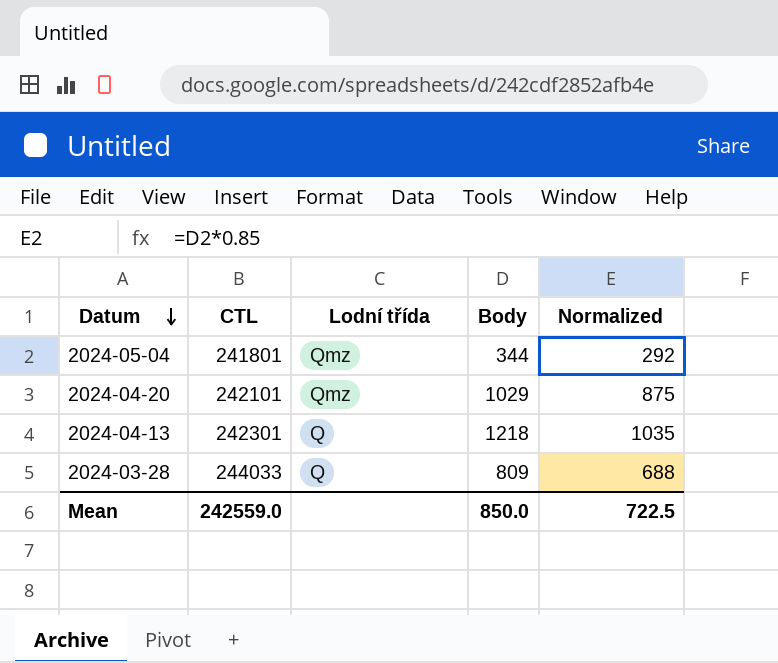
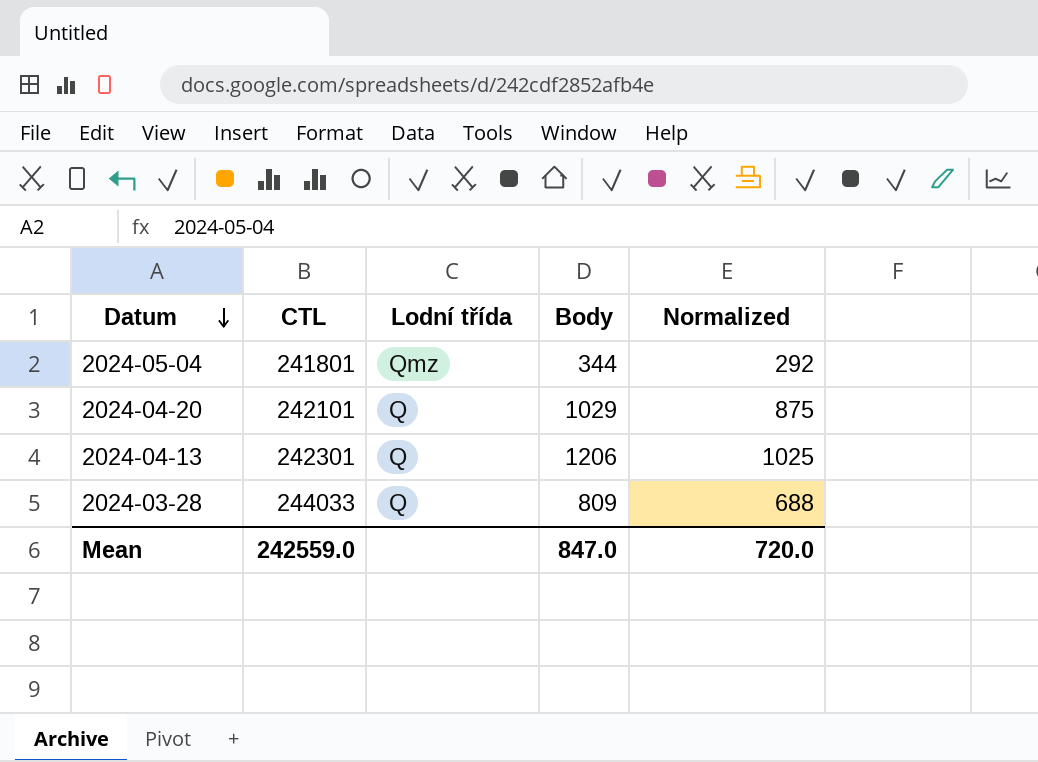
2024-04-20 | Lodní třída: Qmz -> Q
2024-04-13 | Body: 1218 -> 1206
2024-04-13 | Normalized: 1035 -> 1025
Mean | Body: 850.0 -> 847.0
Mean | Normalized: 722.5 -> 720.0

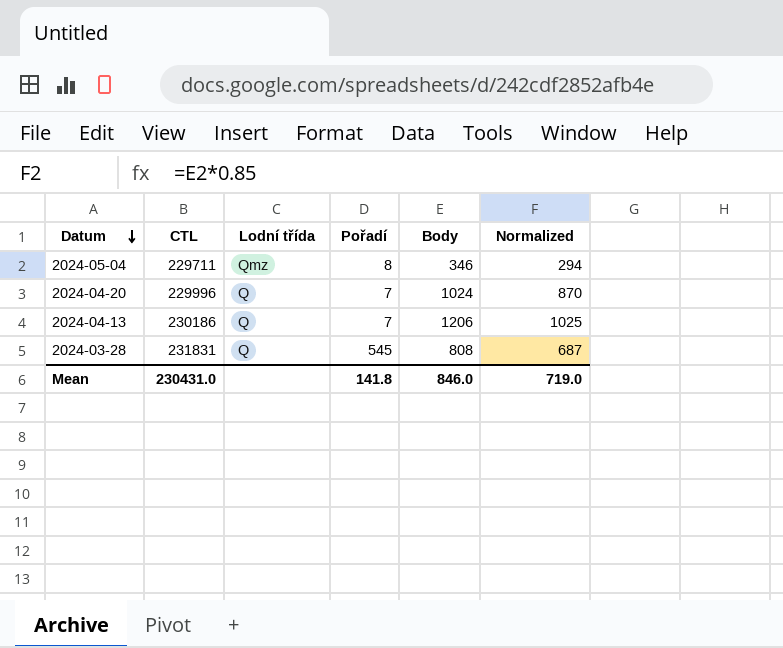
column Pořadí | position: none -> 4
2024-05-04 | CTL: 241801 -> 229711
2024-05-04 | Body: 344 -> 346
2024-05-04 | Normalized: 292 -> 294
2024-04-20 | CTL: 242101 -> 229996
2024-04-20 | Body: 1029 -> 1024
2024-04-20 | Normalized: 875 -> 870
2024-04-13 | CTL: 242301 -> 230186
2024-03-28 | CTL: 244033 -> 231831
2024-03-28 | Body: 809 -> 808
2024-03-28 | Normalized: 688 -> 687
Mean | CTL: 242559.0 -> 230431.0
Mean | Body: 847.0 -> 846.0
Mean | Normalized: 720.0 -> 719.0

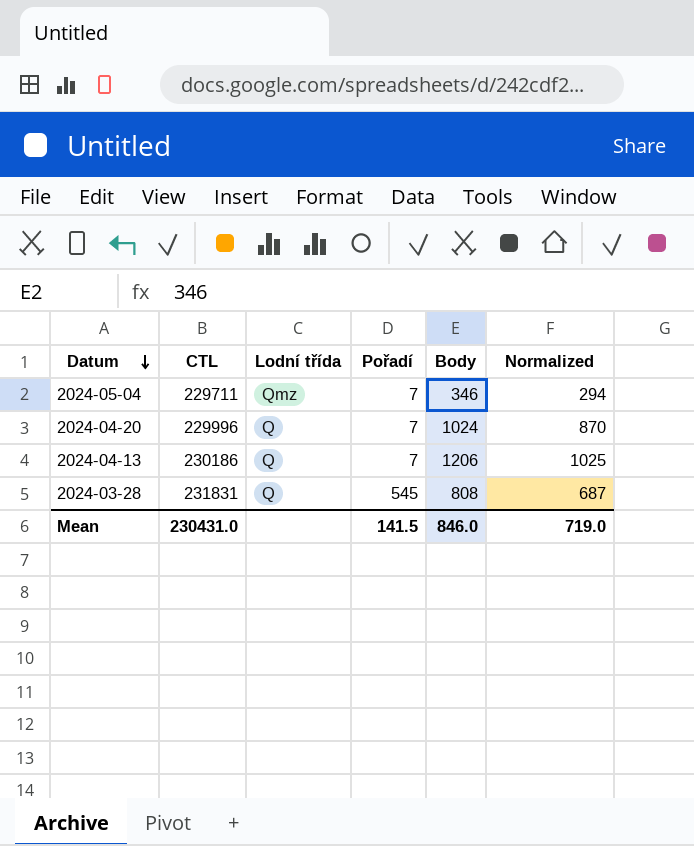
2024-05-04 | Pořadí: 8 -> 7
Mean | Pořadí: 141.8 -> 141.5

